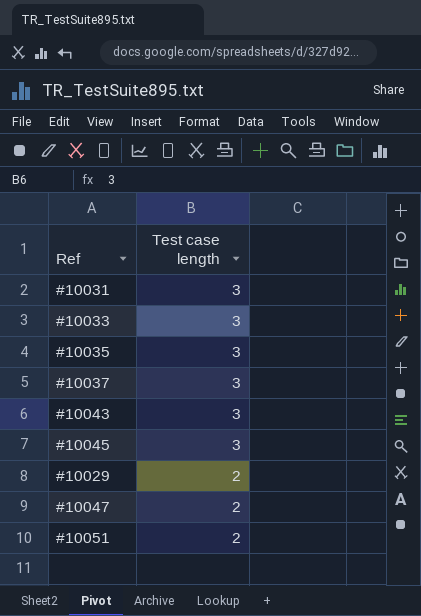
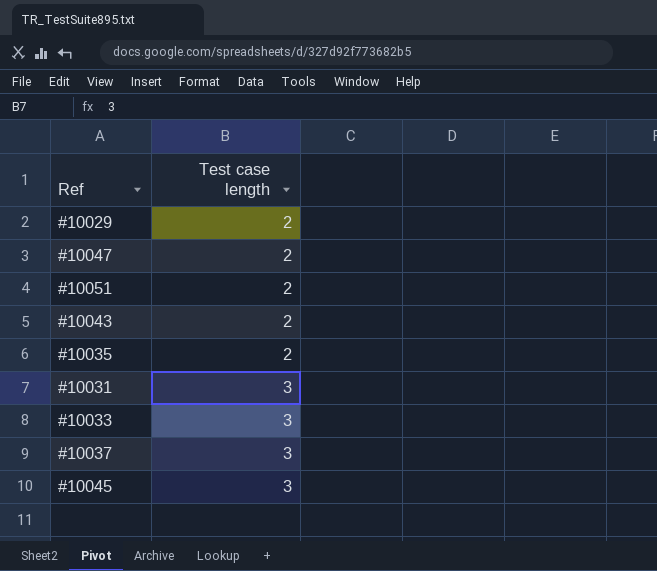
row order: Test case length descending -> Test case length ascending
#10043 | Test case length: 3 -> 2
#10035 | Test case length: 3 -> 2

